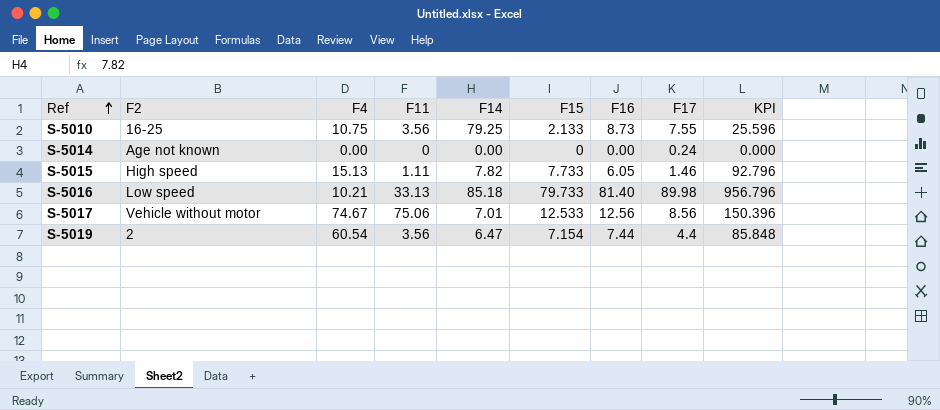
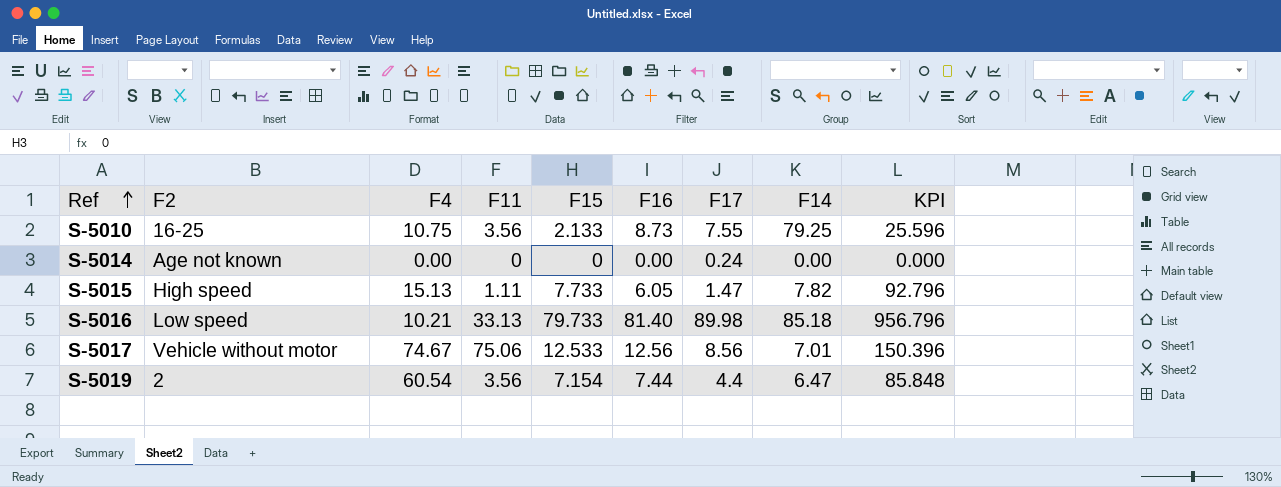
column F14 | position: 5 -> 8
S-5015 | F17: 1.46 -> 1.47

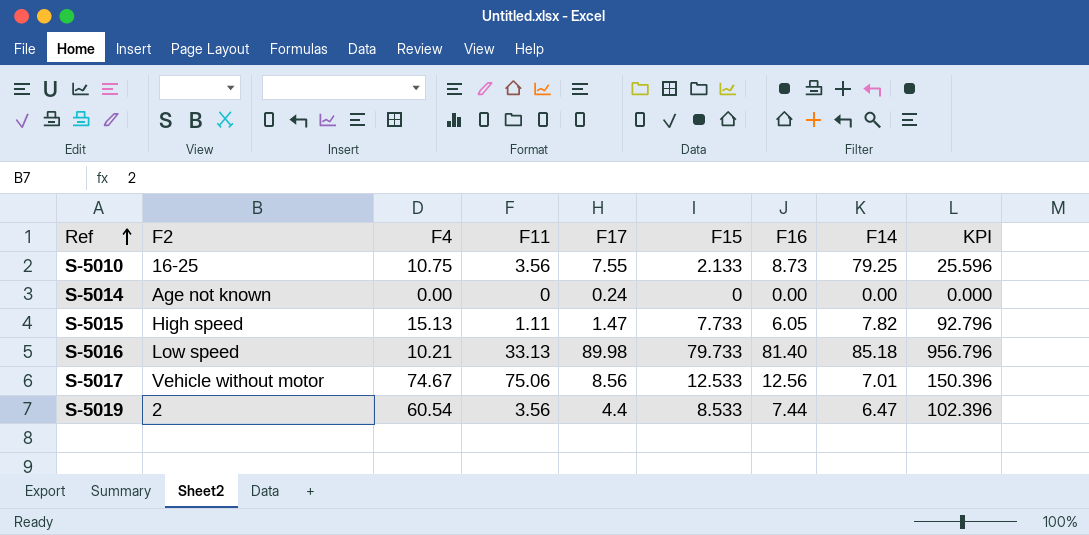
column F17 | position: 7 -> 5
S-5019 | F15: 7.154 -> 8.533
S-5019 | KPI: 85.848 -> 102.396

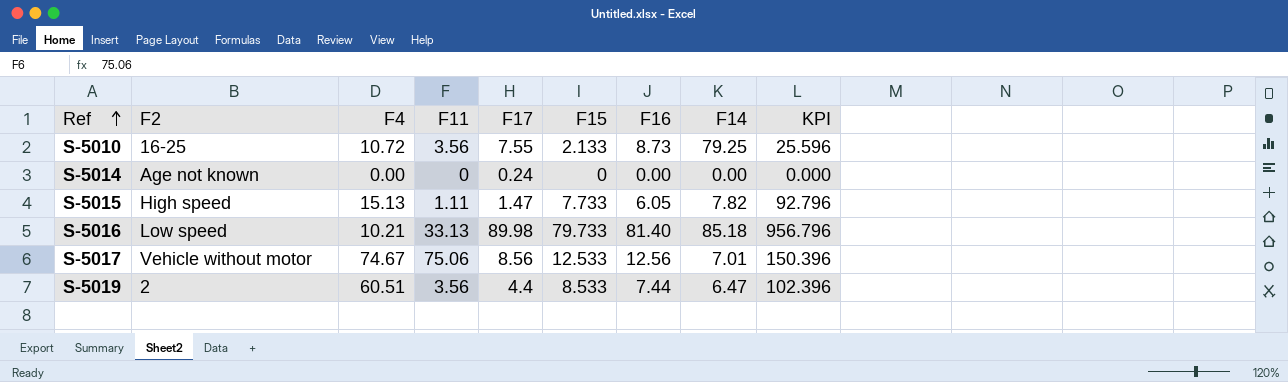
S-5010 | F4: 10.75 -> 10.72
S-5019 | F4: 60.54 -> 60.51

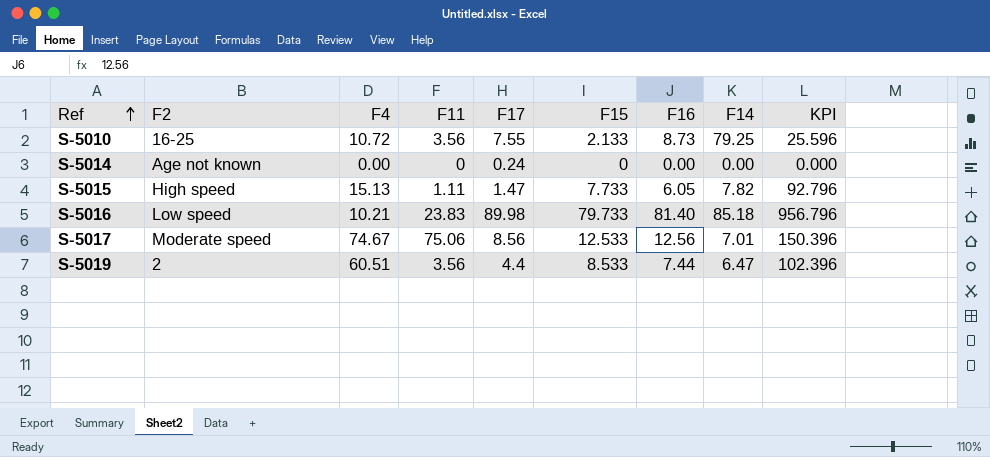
S-5016 | F11: 33.13 -> 23.83
S-5017 | F2: Vehicle without motor -> Moderate speed

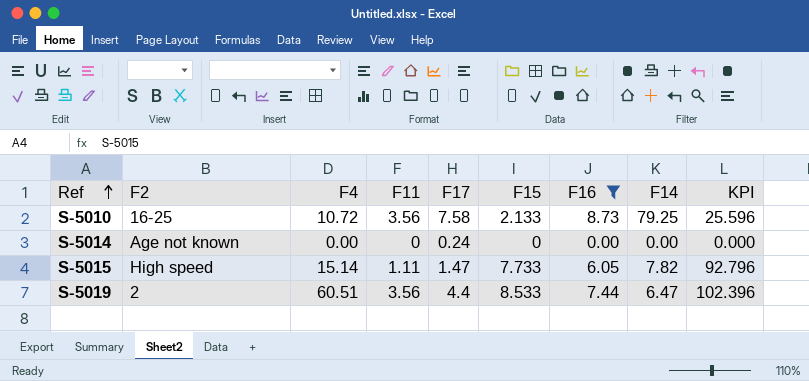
filter: none -> F16 <= 8.73
S-5010 | F17: 7.55 -> 7.58
S-5015 | F4: 15.13 -> 15.14

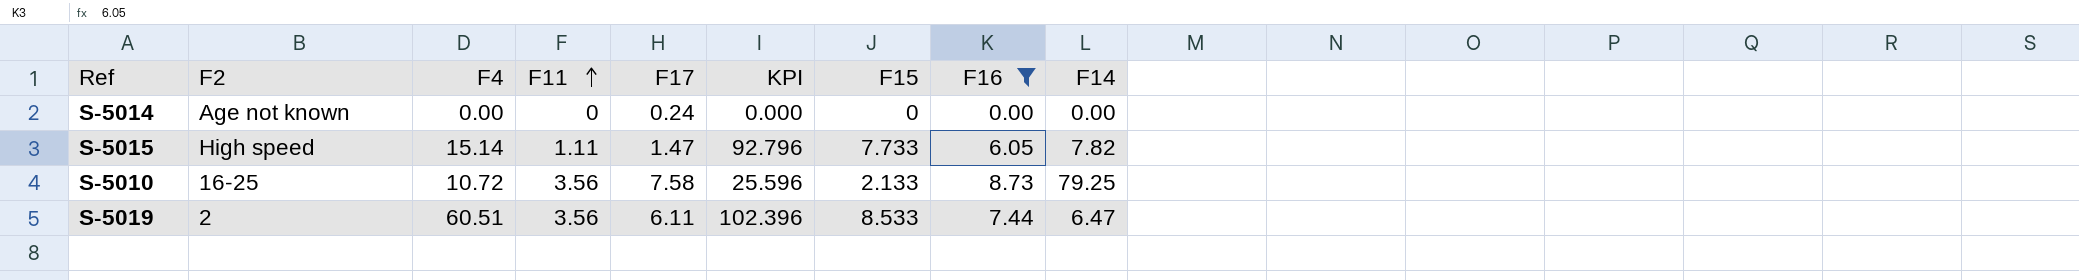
row order: Ref ascending -> F11 ascending
column KPI | position: 9 -> 6
S-5019 | F17: 4.4 -> 6.11

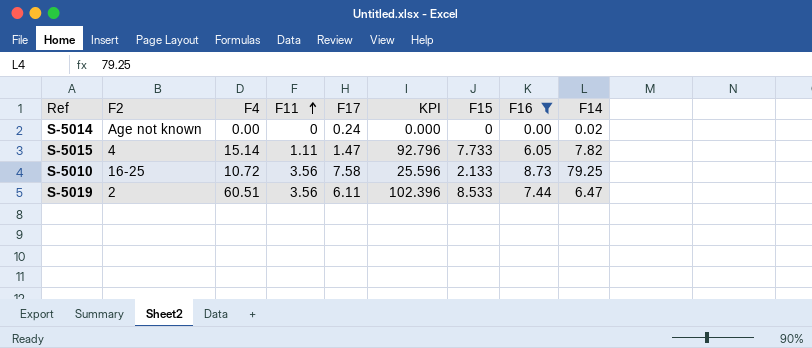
S-5014 | F14: 0.00 -> 0.02
S-5015 | F2: High speed -> 4

